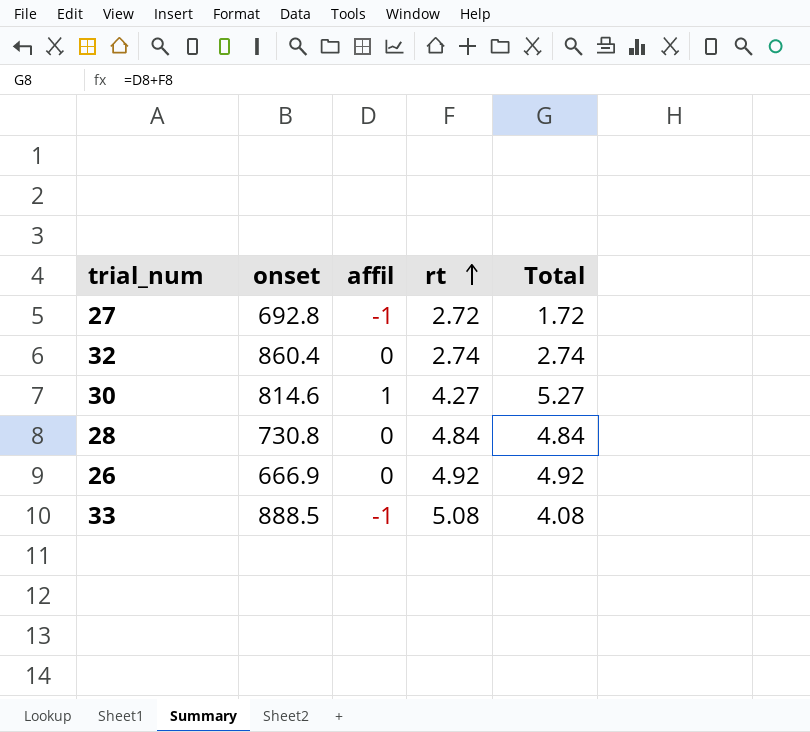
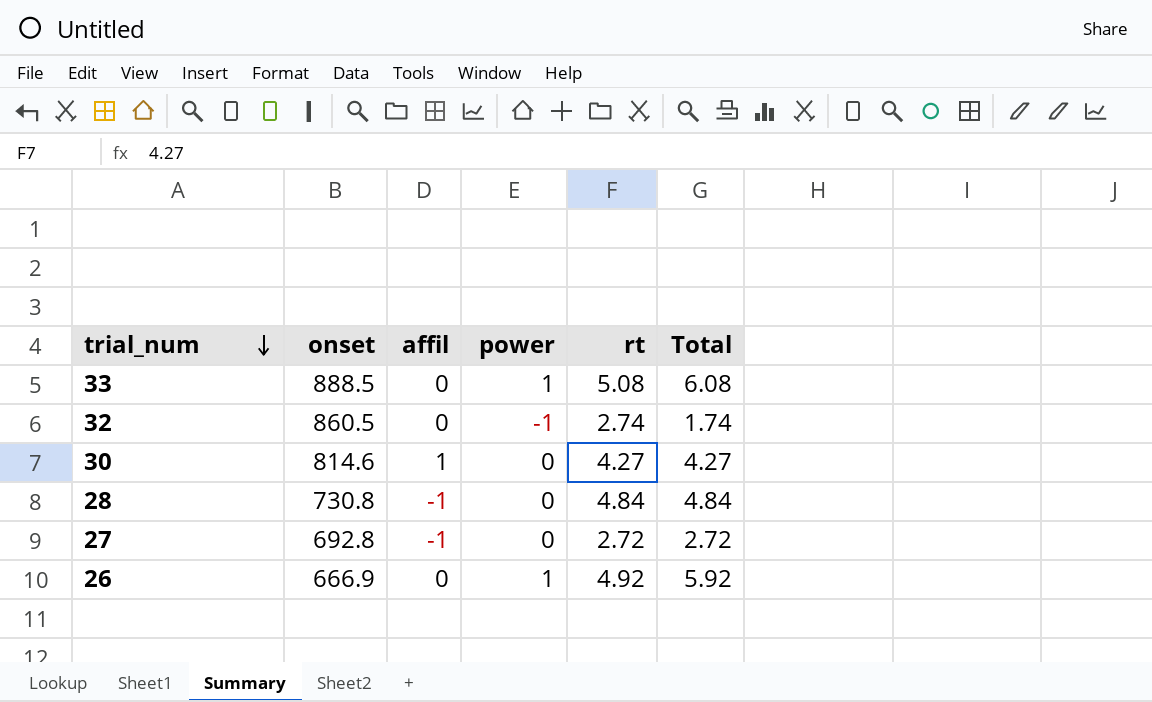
row order: rt ascending -> trial_num descending
column power | position: none -> 4
column Total | formula: [affil] + [rt] -> [power] + [rt]
33 | affil: -1 -> 0
32 | onset: 860.4 -> 860.5
28 | affil: 0 -> -1

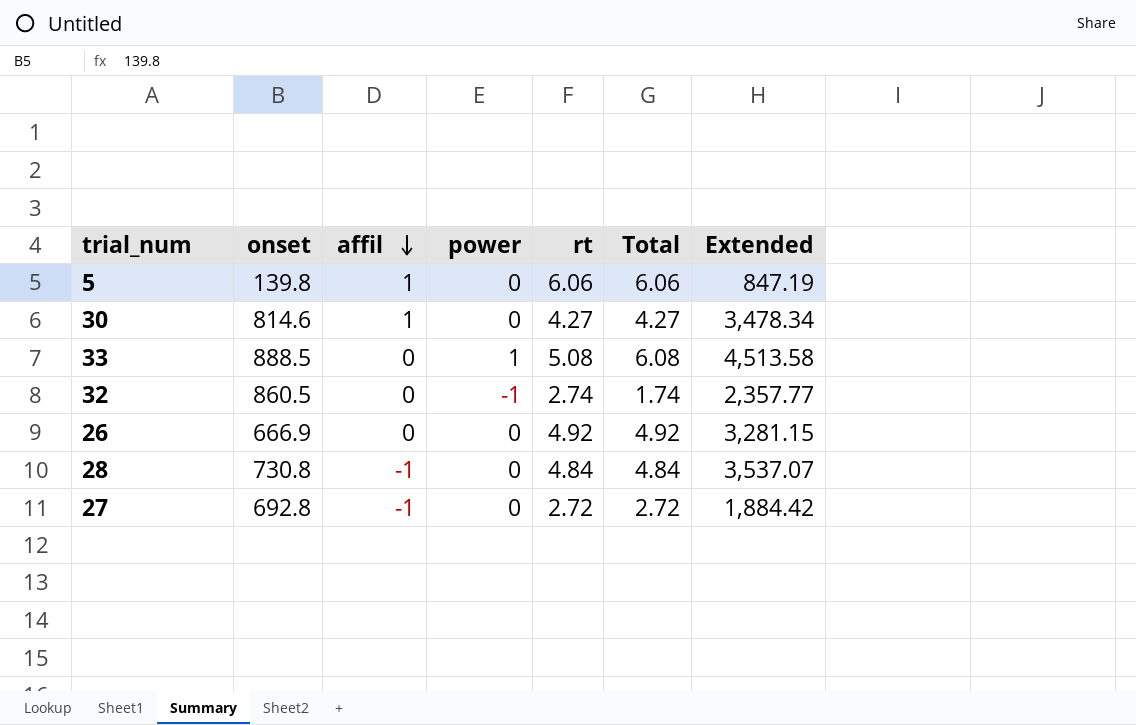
row order: trial_num descending -> affil descending
column Extended | formula: none -> [onset] * [rt]
row 5: none -> 139.8 | 1 | 0 | 6.06 | 6.06 | 847.19
26 | power: 1 -> 0
26 | Total: 5.92 -> 4.92

